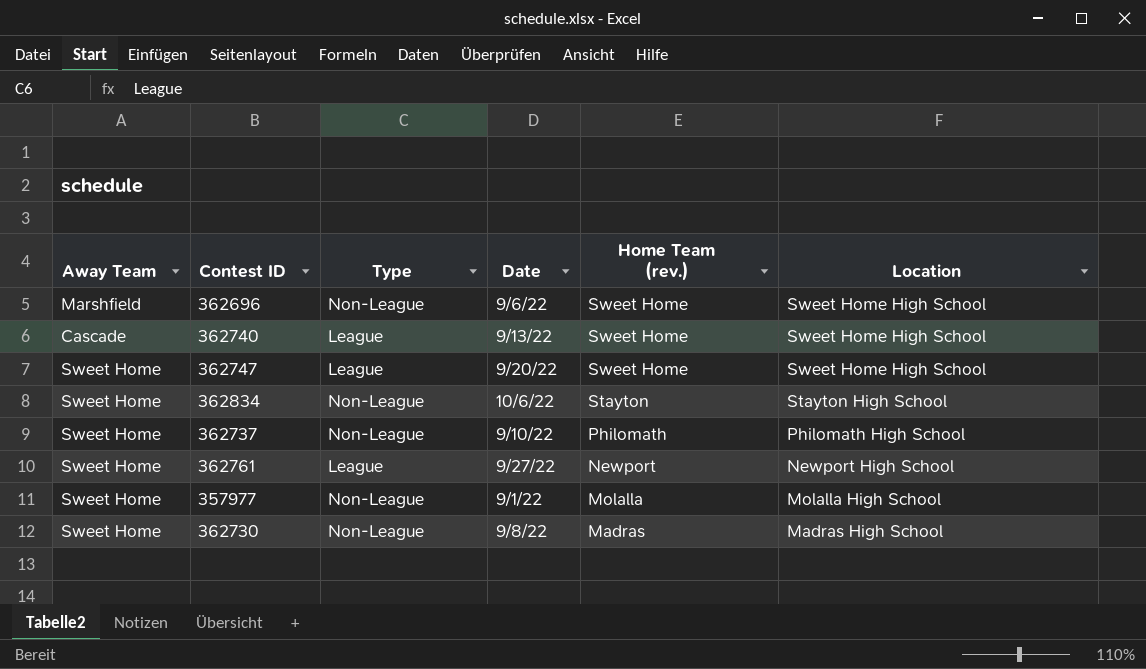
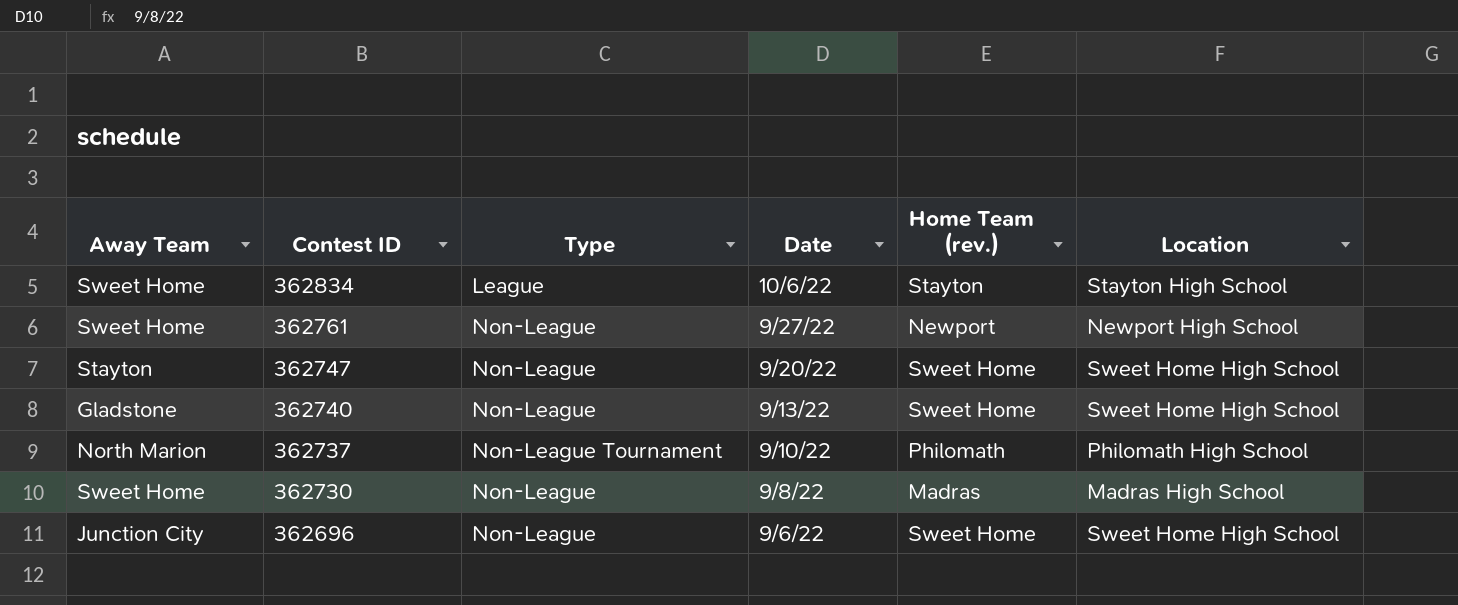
row order: Home Team (rev.) descending -> Contest ID descending
row 357977: Sweet Home | Non-League | 9/1/22 | Molalla | Molalla High School -> none
362834 | Type: Non-League -> League
362761 | Type: League -> Non-League
362747 | Away Team: Sweet Home -> Stayton
362747 | Type: League -> Non-League
362740 | Away Team: Cascade -> Gladstone
362740 | Type: League -> Non-League
362737 | Away Team: Sweet Home -> North Marion
362737 | Type: Non-League -> Non-League Tournament
362696 | Away Team: Marshfield -> Junction City

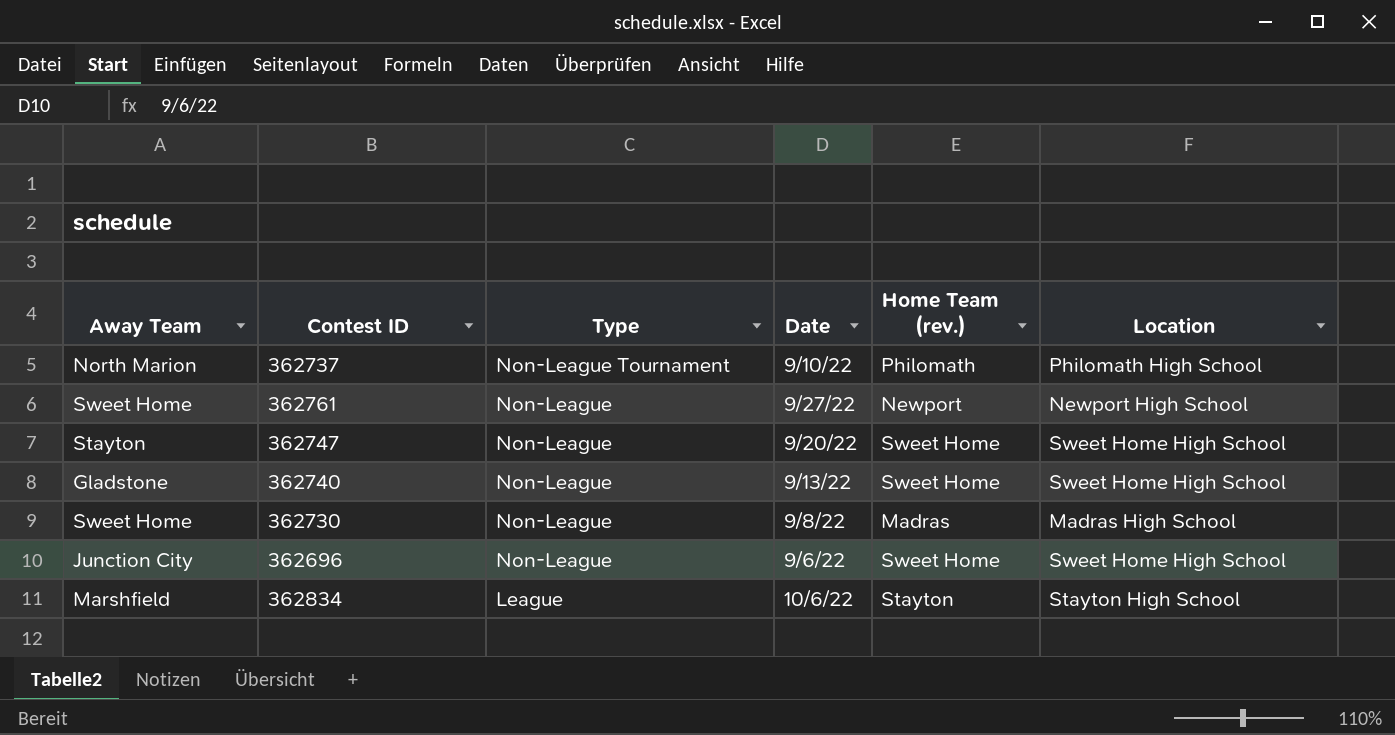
row order: Contest ID descending -> Type descending
362834 | Away Team: Sweet Home -> Marshfield

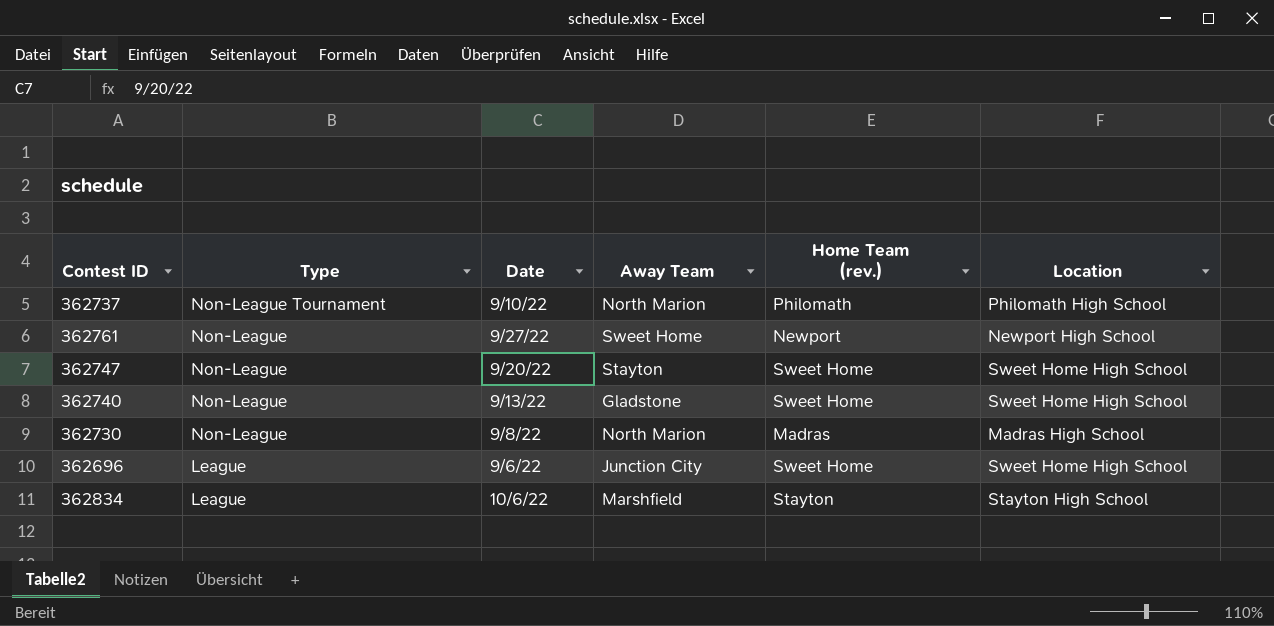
column Away Team | position: 1 -> 4
362730 | Away Team: Sweet Home -> North Marion
362696 | Type: Non-League -> League

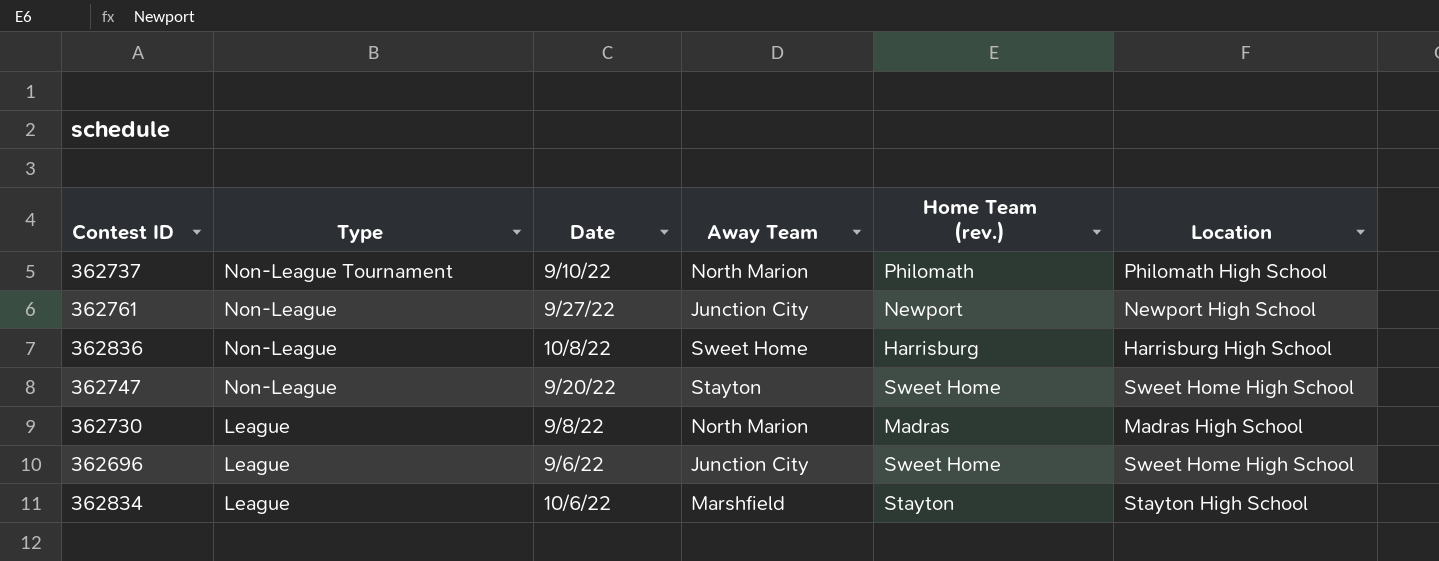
row 362740: Non-League | 9/13/22 | Gladstone | Sweet Home | Sweet Home High School -> none
362761 | Away Team: Sweet Home -> Junction City
row 362836: none -> Non-League | 10/8/22 | Sweet Home | Harrisburg | Harrisburg High School
362730 | Type: Non-League -> League

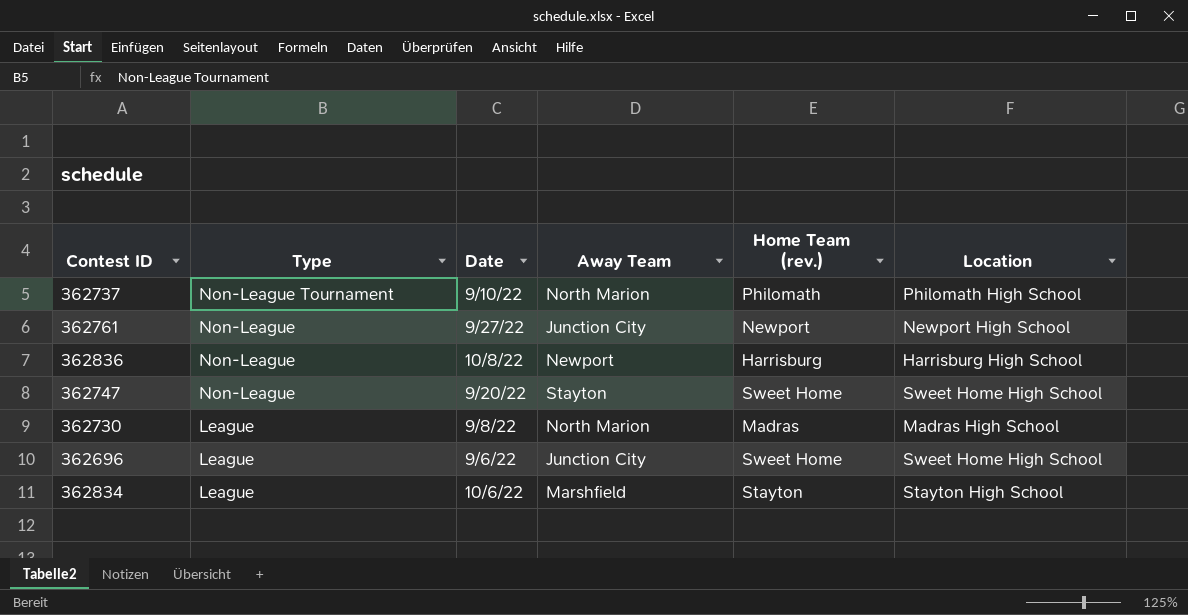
362836 | Away Team: Sweet Home -> Newport

